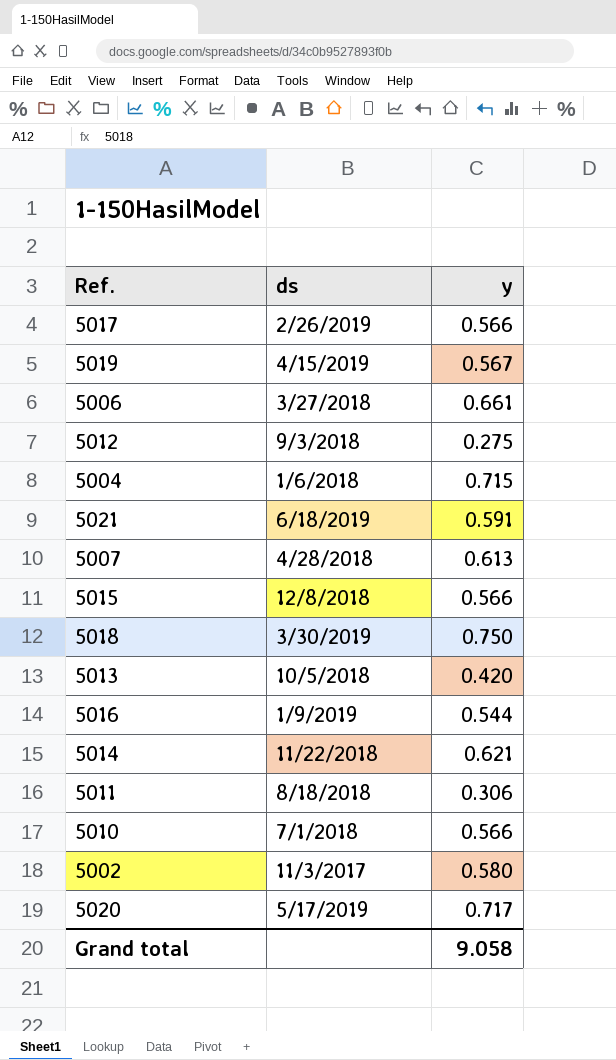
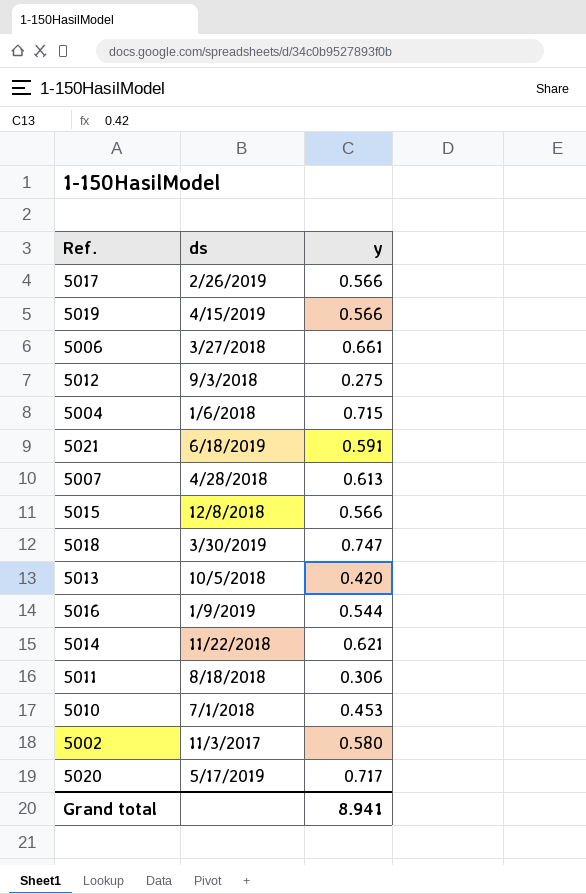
5019 | y: 0.567 -> 0.566
5018 | y: 0.750 -> 0.747
5010 | y: 0.566 -> 0.453
Grand total | y: 9.058 -> 8.941

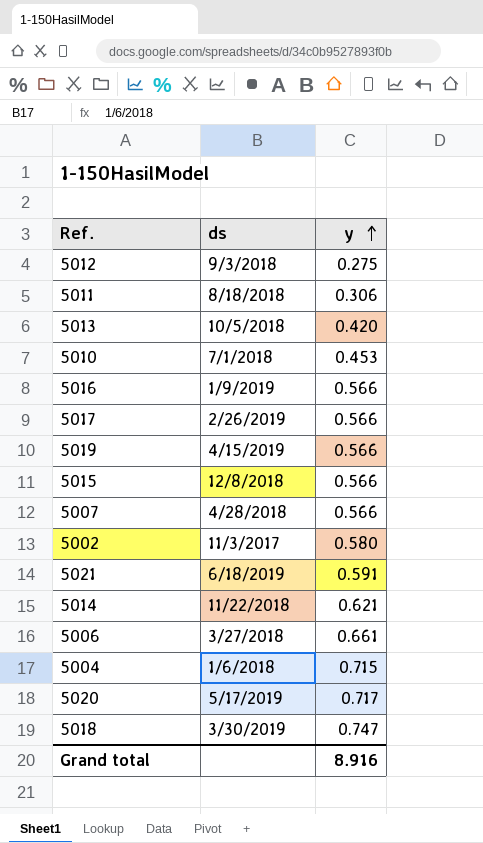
row order: none -> y ascending
5016 | y: 0.544 -> 0.566
5007 | y: 0.613 -> 0.566
Grand total | y: 8.941 -> 8.916

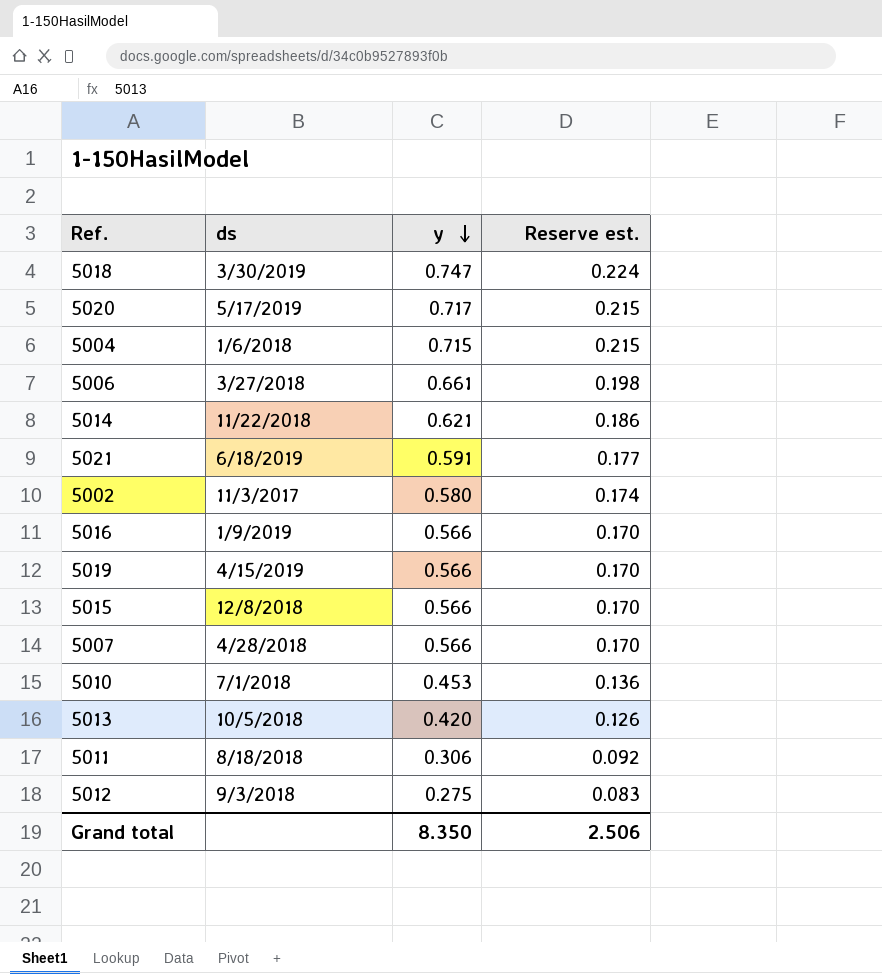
row order: y ascending -> y descending
column Reserve est. | formula: none -> [y] * 0.3
row 5017: 2/26/2019 | 0.566 -> none
Grand total | y: 8.916 -> 8.350

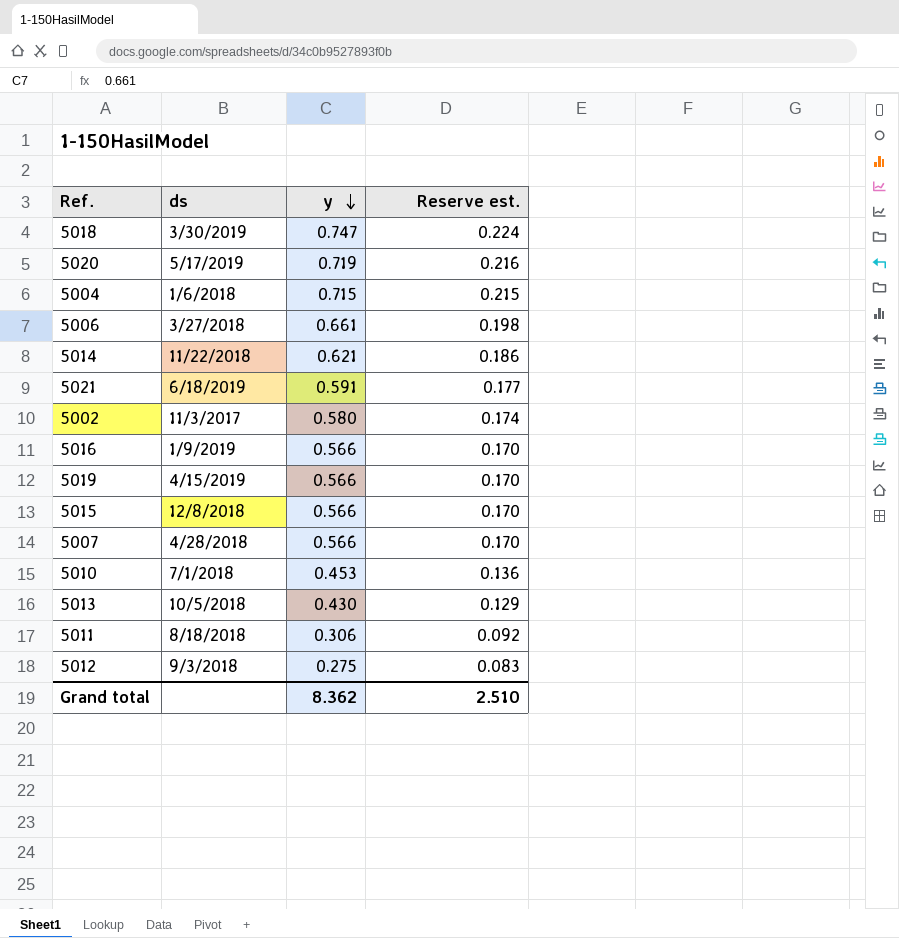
5020 | y: 0.717 -> 0.719
5020 | Reserve est.: 0.215 -> 0.216
5013 | y: 0.420 -> 0.430
5013 | Reserve est.: 0.126 -> 0.129
Grand total | y: 8.350 -> 8.362
Grand total | Reserve est.: 2.506 -> 2.510

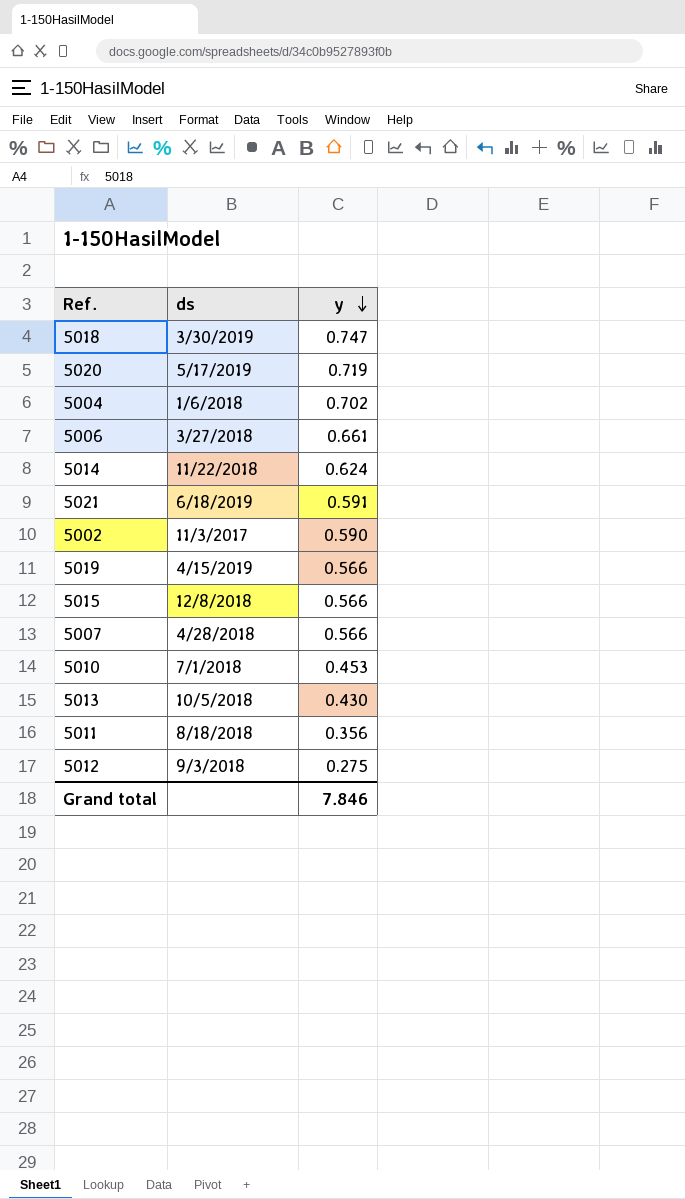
column Reserve est. | formula: [y] * 0.3 -> none
row 5016: 1/9/2019 | 0.566 | 0.170 -> none
5004 | y: 0.715 -> 0.702
5014 | y: 0.621 -> 0.624
5002 | y: 0.580 -> 0.590
5011 | y: 0.306 -> 0.356
Grand total | y: 8.362 -> 7.846

